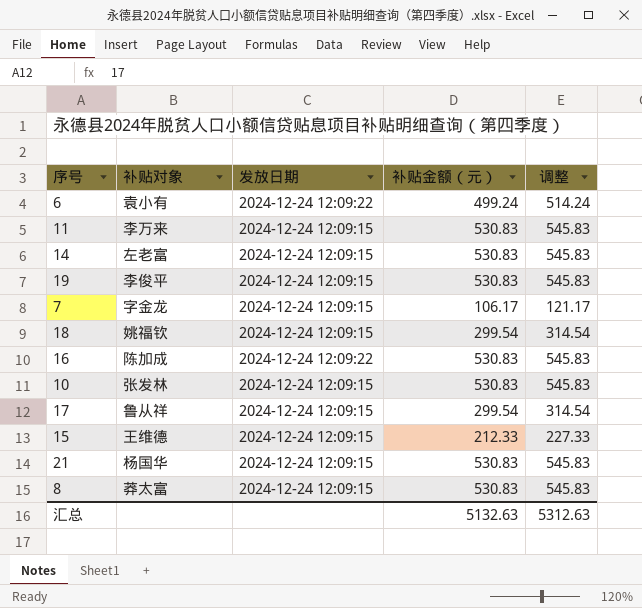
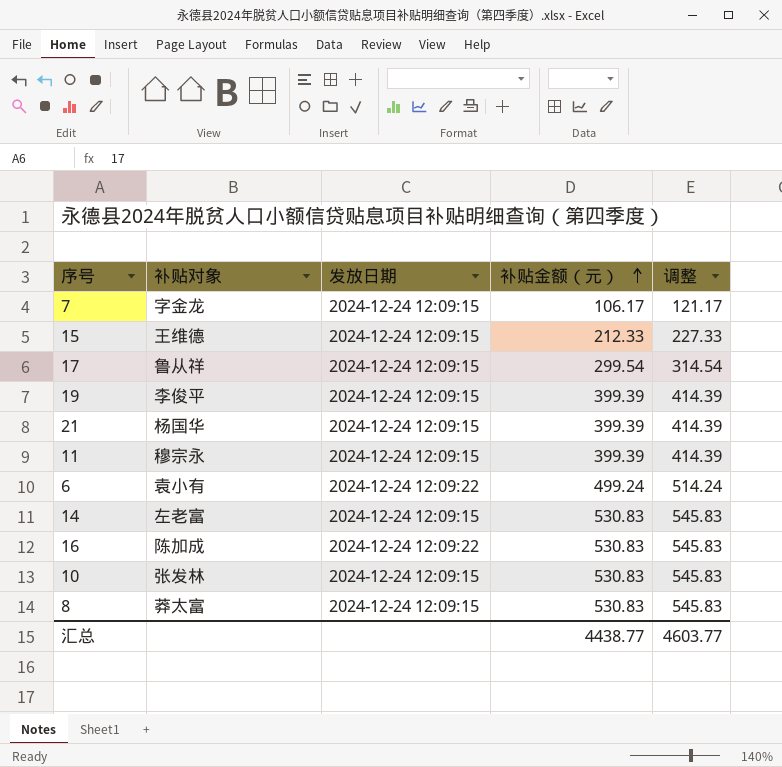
row order: none -> 补贴金额（元） ascending
row 18: 姚福钦 | 2024-12-24 12:09:15 | 299.54 | 314.54 -> none
19 | 补贴金额（元）: 530.83 -> 399.39
19 | 调整: 545.83 -> 414.39
21 | 补贴金额（元）: 530.83 -> 399.39
21 | 调整: 545.83 -> 414.39
11 | 补贴对象: 李万来 -> 穆宗永
11 | 补贴金额（元）: 530.83 -> 399.39
11 | 调整: 545.83 -> 414.39
汇总 | 补贴金额（元）: 5132.63 -> 4438.77
汇总 | 调整: 5312.63 -> 4603.77

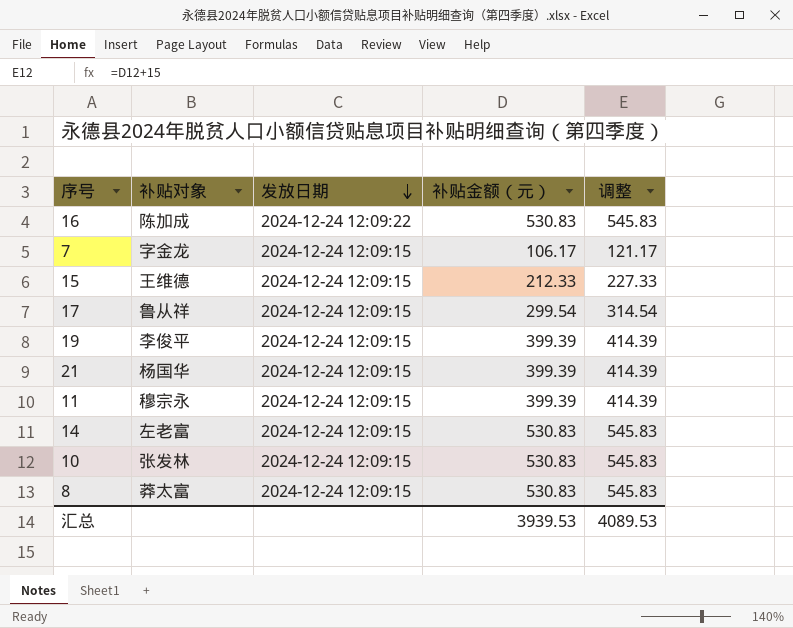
row order: 补贴金额（元） ascending -> 发放日期 descending
row 6: 袁小有 | 2024-12-24 12:09:22 | 499.24 | 514.24 -> none
汇总 | 补贴金额（元）: 4438.77 -> 3939.53
汇总 | 调整: 4603.77 -> 4089.53

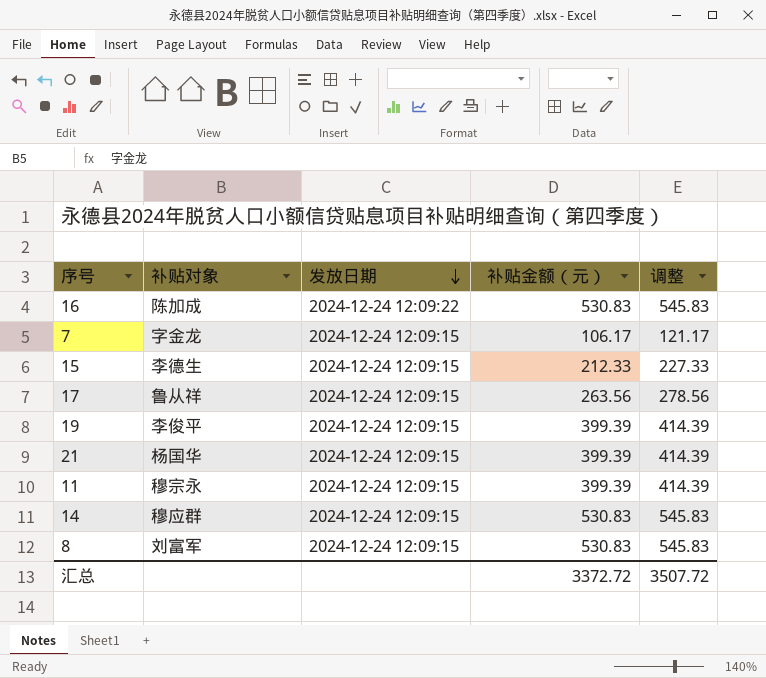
row 10: 张发林 | 2024-12-24 12:09:15 | 530.83 | 545.83 -> none
15 | 补贴对象: 王维德 -> 李德生
17 | 补贴金额（元）: 299.54 -> 263.56
17 | 调整: 314.54 -> 278.56
14 | 补贴对象: 左老富 -> 穆应群
8 | 补贴对象: 莽太富 -> 刘富军
汇总 | 补贴金额（元）: 3939.53 -> 3372.72
汇总 | 调整: 4089.53 -> 3507.72

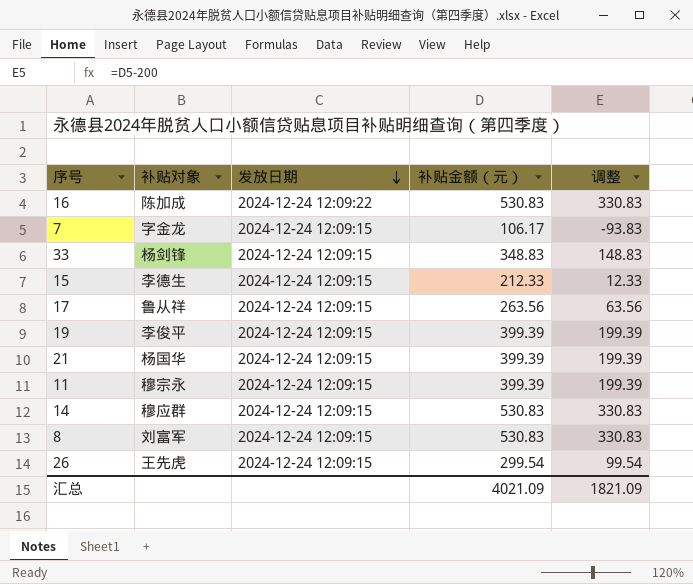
column 调整 | formula: [补贴金额（元）] + 15 -> [补贴金额（元）] - 200
row 33: none -> 杨剑锋 | 2024-12-24 12:09:15 | 348.83 | 148.83
row 26: none -> 王先虎 | 2024-12-24 12:09:15 | 299.54 | 99.54
汇总 | 补贴金额（元）: 3372.72 -> 4021.09
汇总 | 调整: 3507.72 -> 1821.09

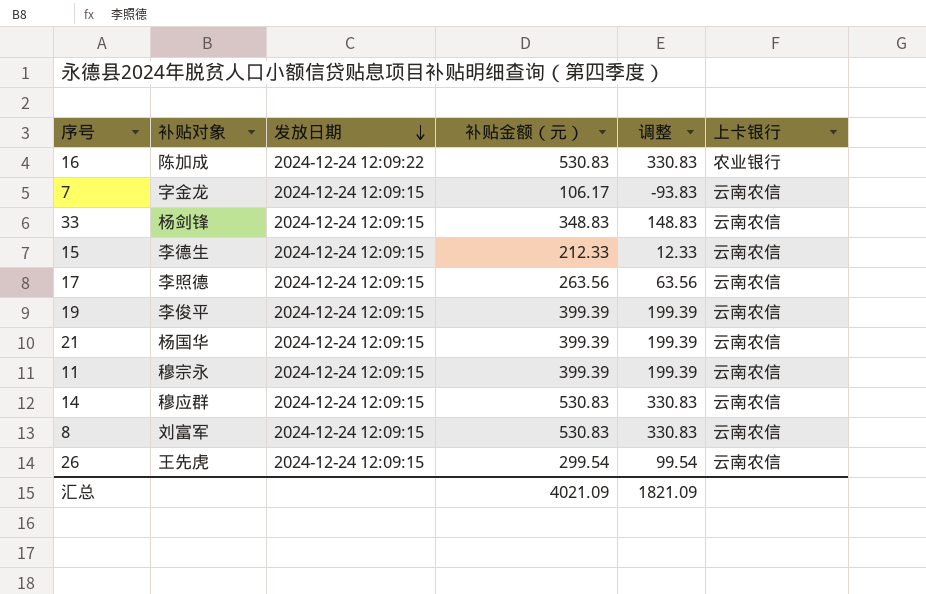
column 上卡银行 | position: none -> 6
17 | 补贴对象: 鲁从祥 -> 李照德

